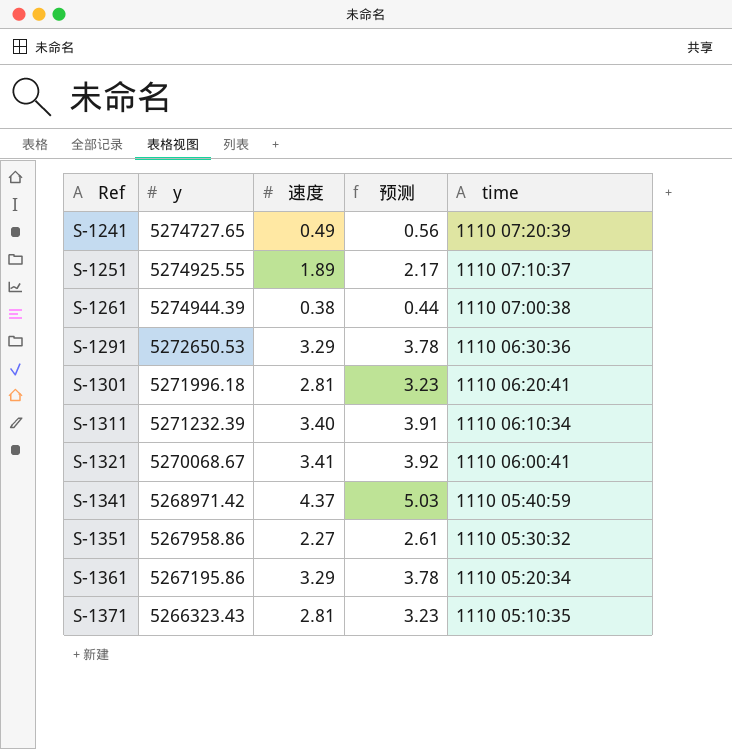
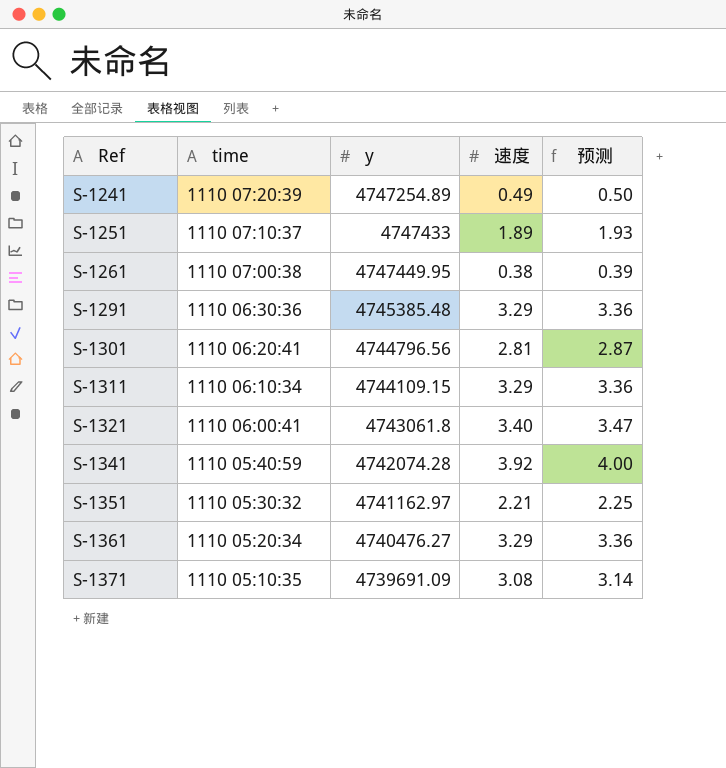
column time | position: 5 -> 2
column 预测 | formula: [速度] * 1.15 -> [速度] * 1.02
S-1241 | y: 5274727.65 -> 4747254.89
S-1251 | y: 5274925.55 -> 4747433
S-1261 | y: 5274944.39 -> 4747449.95
S-1291 | y: 5272650.53 -> 4745385.48
S-1301 | y: 5271996.18 -> 4744796.56
S-1311 | y: 5271232.39 -> 4744109.15
S-1311 | 速度: 3.40 -> 3.29
S-1321 | y: 5270068.67 -> 4743061.8
S-1321 | 速度: 3.41 -> 3.40
S-1341 | y: 5268971.42 -> 4742074.28
S-1341 | 速度: 4.37 -> 3.92
S-1351 | y: 5267958.86 -> 4741162.97
S-1351 | 速度: 2.27 -> 2.21
S-1361 | y: 5267195.86 -> 4740476.27
S-1371 | y: 5266323.43 -> 4739691.09
S-1371 | 速度: 2.81 -> 3.08

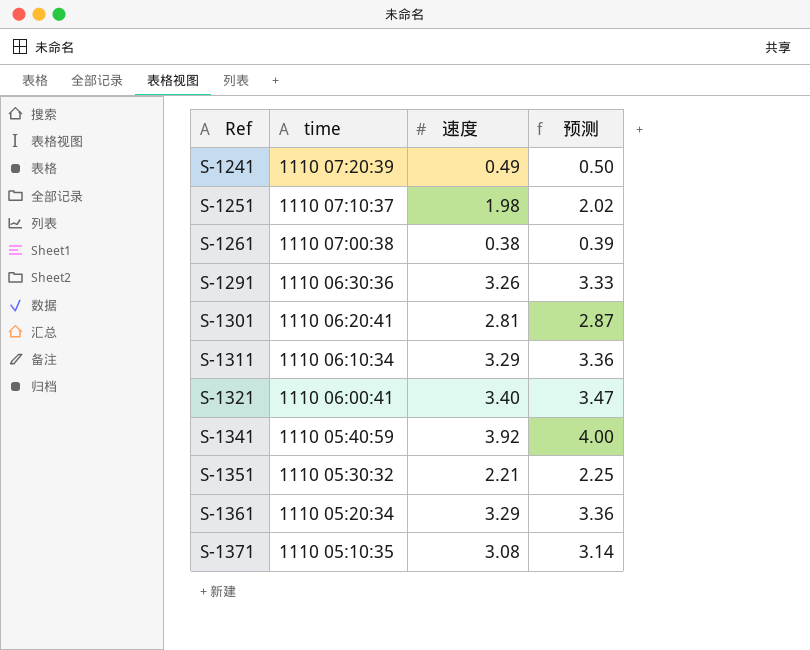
column y | position: 3 -> none
S-1251 | 速度: 1.89 -> 1.98
S-1251 | 预测: 1.93 -> 2.02
S-1291 | 速度: 3.29 -> 3.26
S-1291 | 预测: 3.36 -> 3.33

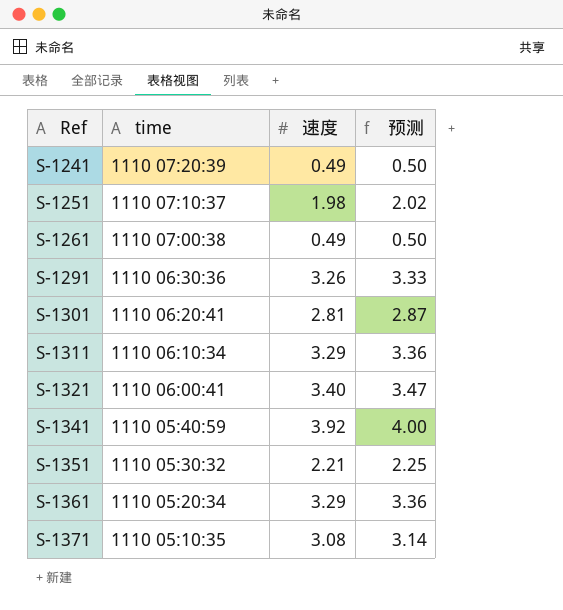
S-1261 | 速度: 0.38 -> 0.49
S-1261 | 预测: 0.39 -> 0.50

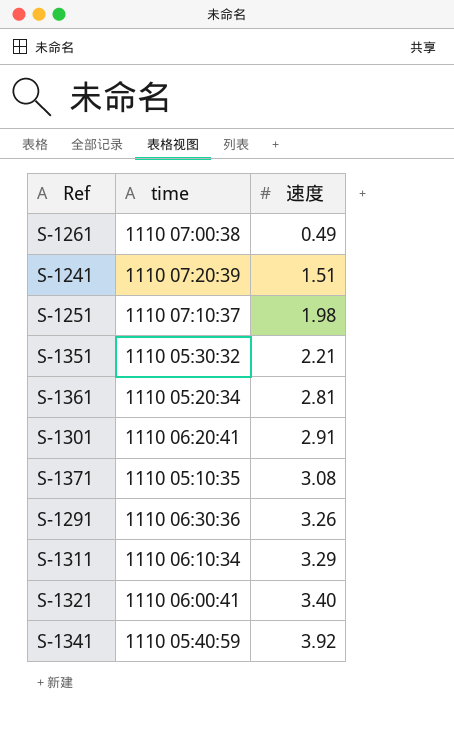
row order: Ref ascending -> 速度 ascending
column 预测 | formula: [速度] * 1.02 -> none
S-1241 | 速度: 0.49 -> 1.51
S-1361 | 速度: 3.29 -> 2.81
S-1301 | 速度: 2.81 -> 2.91

